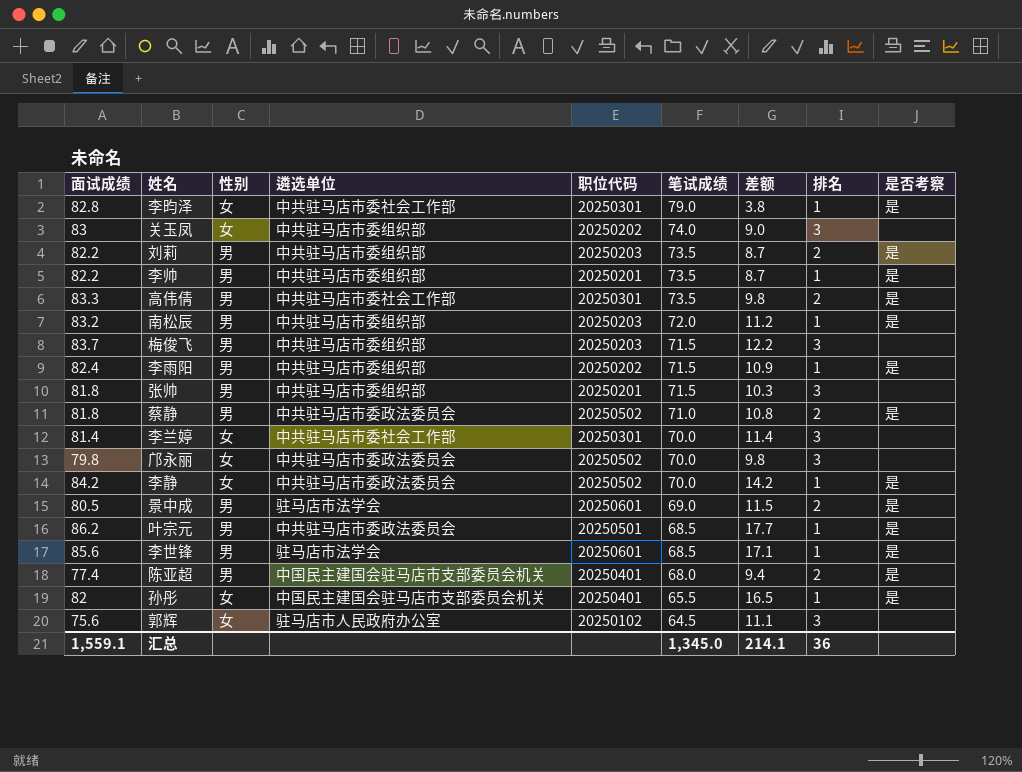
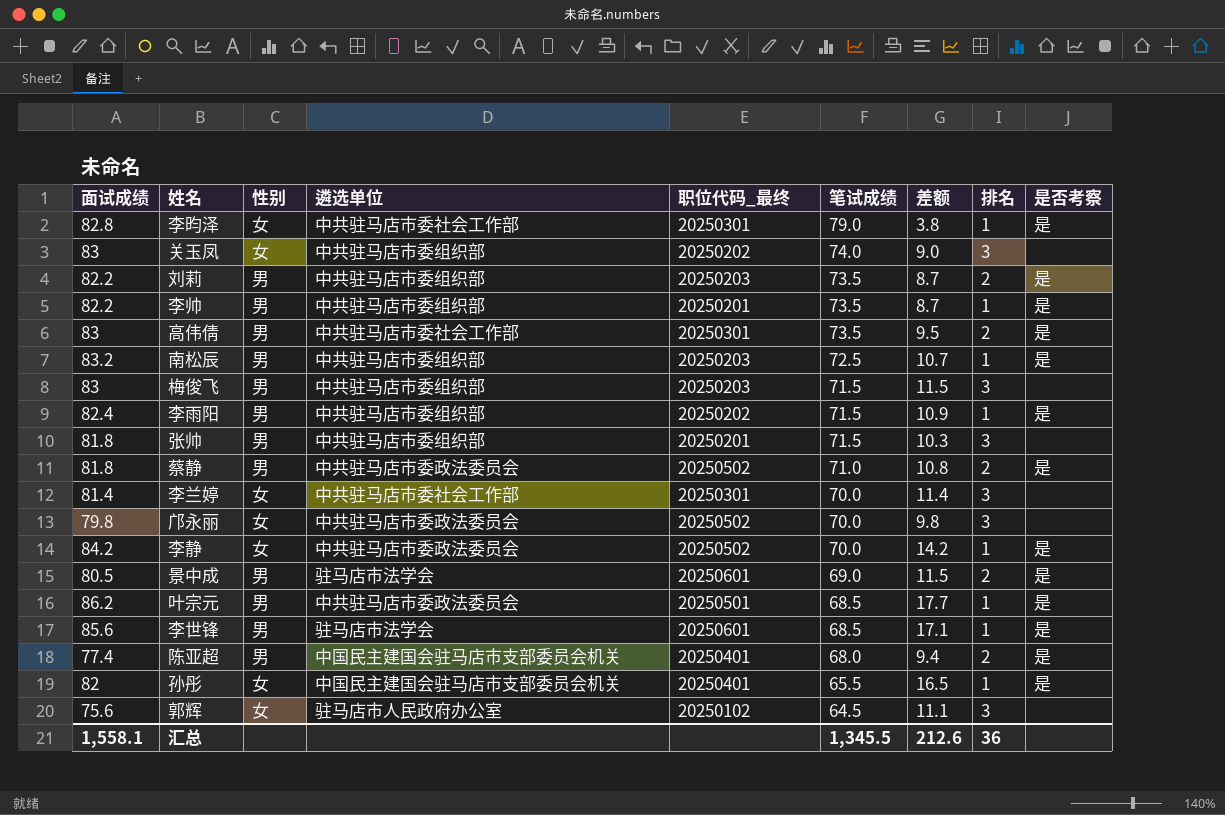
column name: 职位代码 -> 职位代码_最终
高伟倩 | 面试成绩: 83.3 -> 83
高伟倩 | 差额: 9.8 -> 9.5
南松辰 | 笔试成绩: 72.0 -> 72.5
南松辰 | 差额: 11.2 -> 10.7
梅俊飞 | 面试成绩: 83.7 -> 83
梅俊飞 | 差额: 12.2 -> 11.5
汇总 | 面试成绩: 1,559.1 -> 1,558.1
汇总 | 笔试成绩: 1,345.0 -> 1,345.5
汇总 | 差额: 214.1 -> 212.6

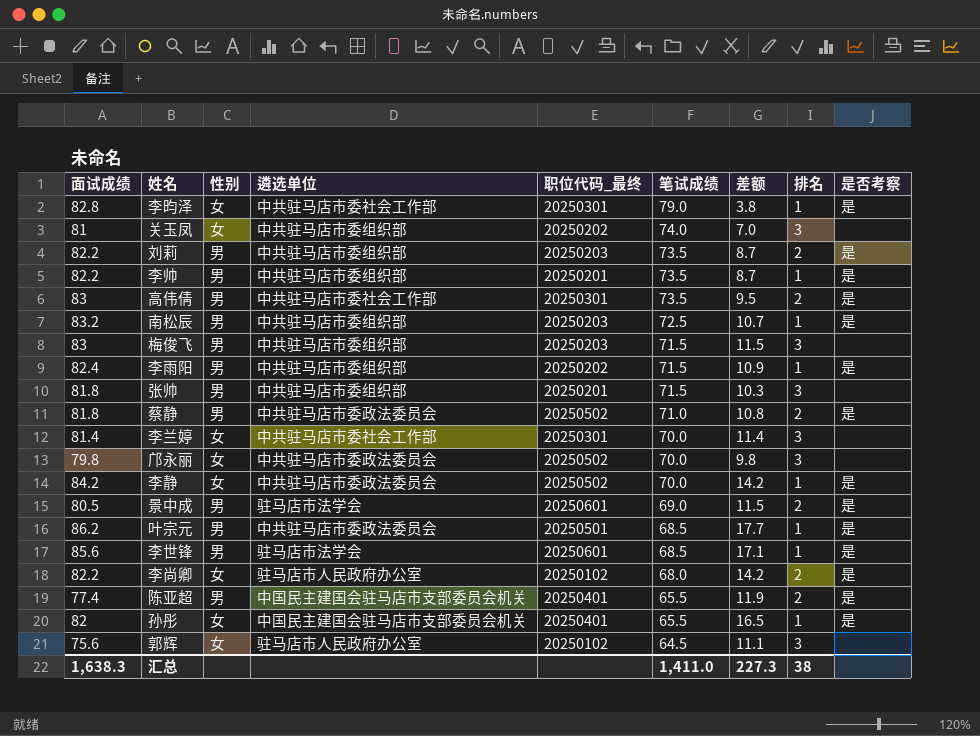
关玉凤 | 面试成绩: 83 -> 81
关玉凤 | 差额: 9.0 -> 7.0
row 李尚卿: none -> 82.2 | 女 | 驻马店市人民政府办公室 | 20250102 | 68.0 | 14.2 | 2 | 是
陈亚超 | 笔试成绩: 68.0 -> 65.5
陈亚超 | 差额: 9.4 -> 11.9
汇总 | 面试成绩: 1,558.1 -> 1,638.3
汇总 | 笔试成绩: 1,345.5 -> 1,411.0
汇总 | 差额: 212.6 -> 227.3
汇总 | 排名: 36 -> 38

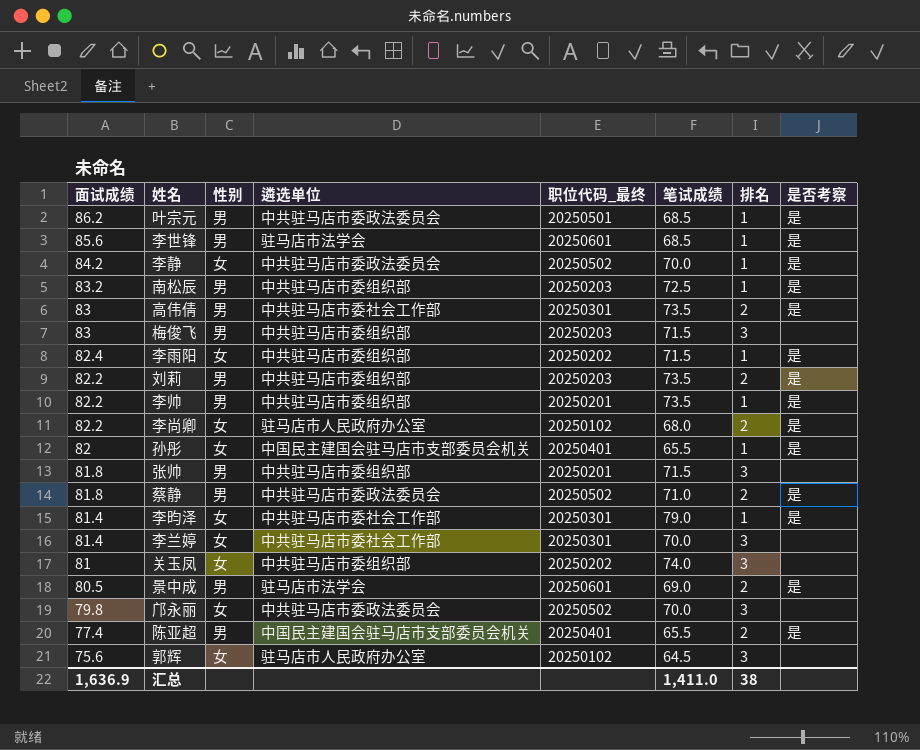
row order: 笔试成绩 descending -> 面试成绩 descending
column 差额 | formula: [面试成绩] - [笔试成绩] -> none
李雨阳 | 性别: 男 -> 女
李昀泽 | 面试成绩: 82.8 -> 81.4
汇总 | 面试成绩: 1,638.3 -> 1,636.9

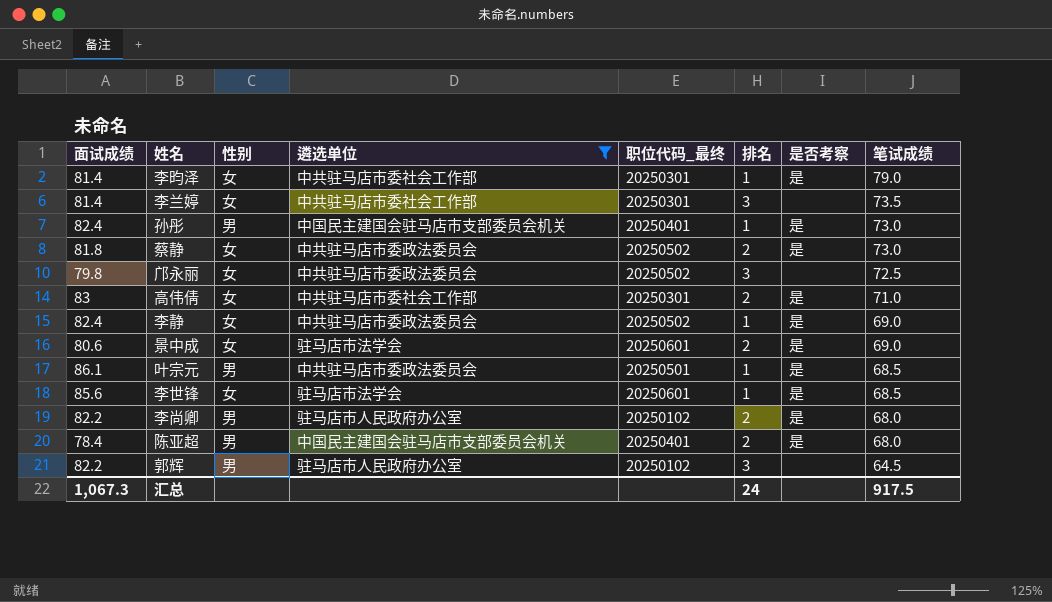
filter: none -> 遴选单位 != 中共驻马店市委组织部
row order: 面试成绩 descending -> 笔试成绩 descending
column 笔试成绩 | position: 6 -> 8
李兰婷 | 笔试成绩: 70.0 -> 73.5
孙彤 | 面试成绩: 82 -> 82.4
孙彤 | 性别: 女 -> 男
孙彤 | 笔试成绩: 65.5 -> 73.0
蔡静 | 性别: 男 -> 女
蔡静 | 笔试成绩: 71.0 -> 73.0
邝永丽 | 笔试成绩: 70.0 -> 72.5
高伟倩 | 性别: 男 -> 女
高伟倩 | 笔试成绩: 73.5 -> 71.0
李静 | 面试成绩: 84.2 -> 82.4
李静 | 笔试成绩: 70.0 -> 69.0
景中成 | 面试成绩: 80.5 -> 80.6
景中成 | 性别: 男 -> 女
叶宗元 | 面试成绩: 86.2 -> 86.1
李世锋 | 性别: 男 -> 女
李尚卿 | 性别: 女 -> 男
陈亚超 | 面试成绩: 77.4 -> 78.4
陈亚超 | 笔试成绩: 65.5 -> 68.0
郭辉 | 面试成绩: 75.6 -> 82.2
郭辉 | 性别: 女 -> 男
汇总 | 面试成绩: 1,636.9 -> 1,067.3
汇总 | 排名: 38 -> 24
汇总 | 笔试成绩: 1,411.0 -> 917.5

